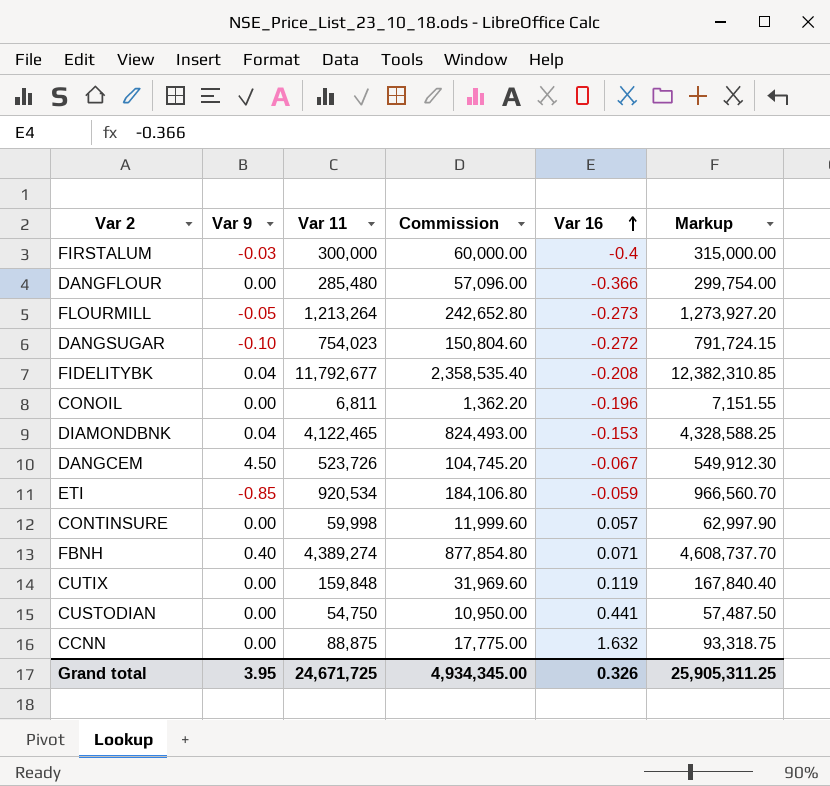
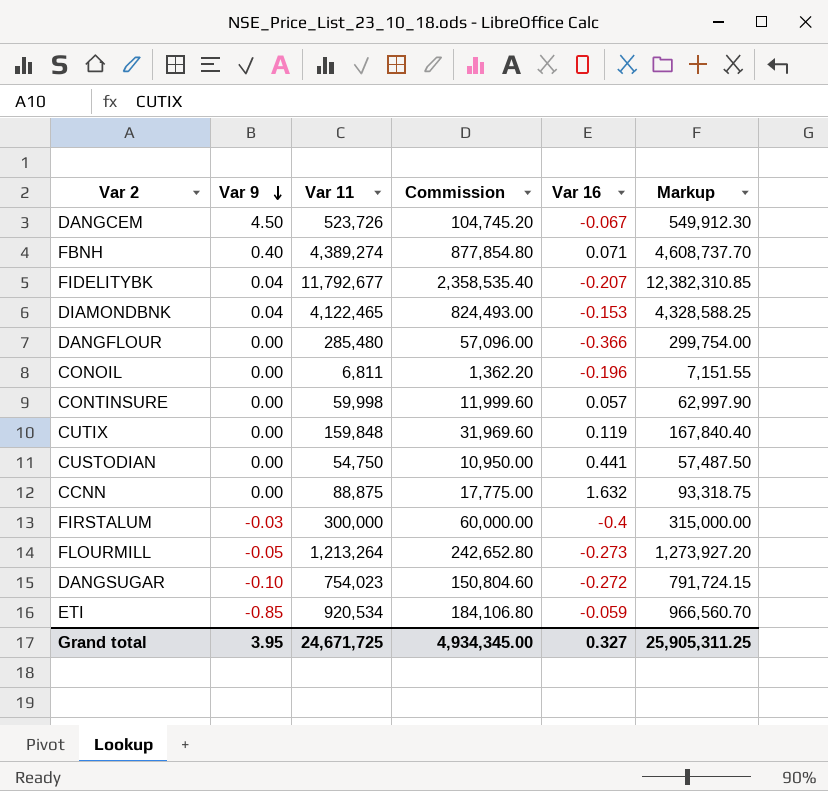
row order: Var 16 ascending -> Var 9 descending
FIDELITYBK | Var 16: -0.208 -> -0.207
Grand total | Var 16: 0.326 -> 0.327

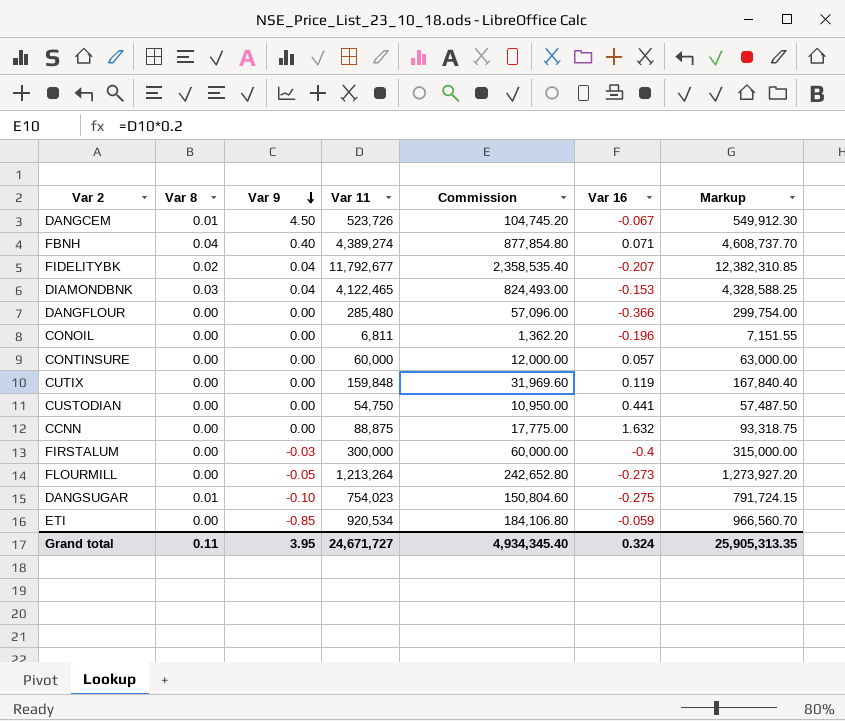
column Var 8 | position: none -> 2
CONTINSURE | Var 11: 59,998 -> 60,000
CONTINSURE | Commission: 11,999.60 -> 12,000.00
CONTINSURE | Markup: 62,997.90 -> 63,000.00
DANGSUGAR | Var 16: -0.272 -> -0.275
Grand total | Var 11: 24,671,725 -> 24,671,727
Grand total | Commission: 4,934,345.00 -> 4,934,345.40
Grand total | Var 16: 0.327 -> 0.324
Grand total | Markup: 25,905,311.25 -> 25,905,313.35

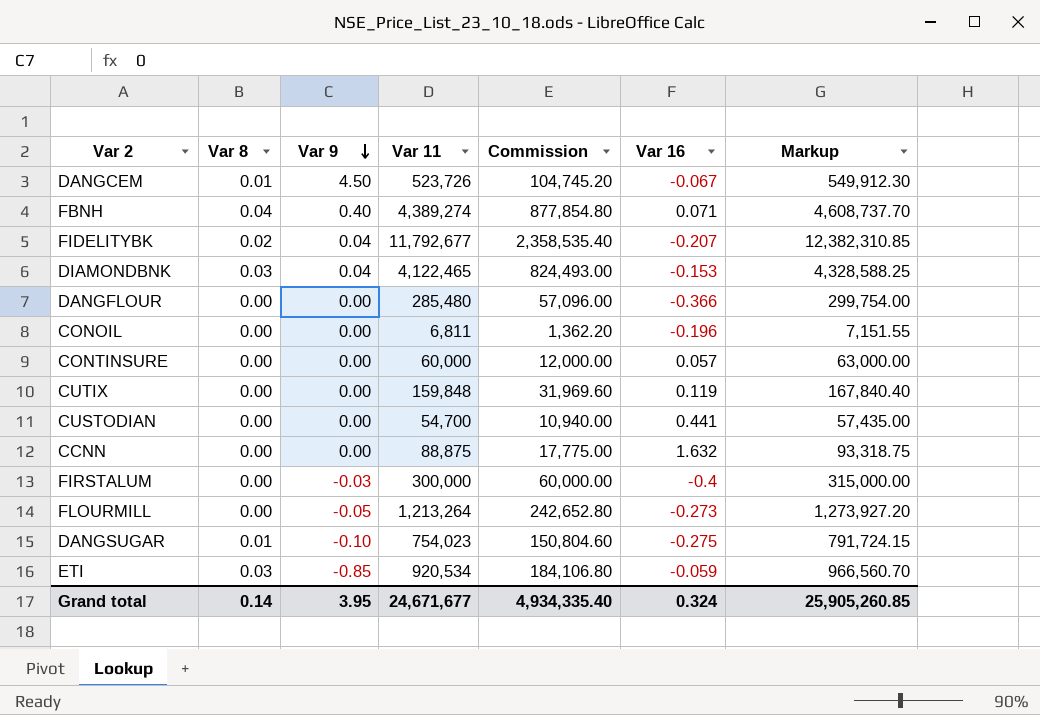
CUSTODIAN | Var 11: 54,750 -> 54,700
CUSTODIAN | Commission: 10,950.00 -> 10,940.00
CUSTODIAN | Markup: 57,487.50 -> 57,435.00
ETI | Var 8: 0.00 -> 0.03
Grand total | Var 8: 0.11 -> 0.14
Grand total | Var 11: 24,671,727 -> 24,671,677
Grand total | Commission: 4,934,345.40 -> 4,934,335.40
Grand total | Markup: 25,905,313.35 -> 25,905,260.85

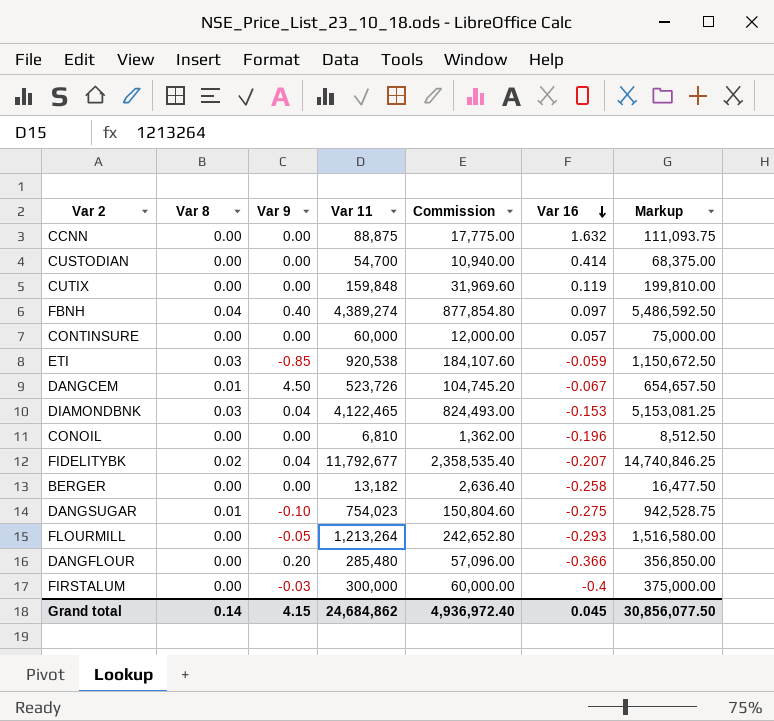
row order: Var 9 descending -> Var 16 descending
column Markup | formula: [Var 11] * 1.05 -> [Var 11] * 1.25
CUSTODIAN | Var 16: 0.441 -> 0.414
FBNH | Var 16: 0.071 -> 0.097
ETI | Var 11: 920,534 -> 920,538
ETI | Commission: 184,106.80 -> 184,107.60
CONOIL | Var 11: 6,811 -> 6,810
CONOIL | Commission: 1,362.20 -> 1,362.00
row BERGER: none -> 0.00 | 0.00 | 13,182 | 2,636.40 | -0.258 | 16,477.50
FLOURMILL | Var 16: -0.273 -> -0.293
DANGFLOUR | Var 9: 0.00 -> 0.20
Grand total | Var 9: 3.95 -> 4.15
Grand total | Var 11: 24,671,677 -> 24,684,862
Grand total | Commission: 4,934,335.40 -> 4,936,972.40
Grand total | Var 16: 0.324 -> 0.045
Grand total | Markup: 25,905,260.85 -> 30,856,077.50

